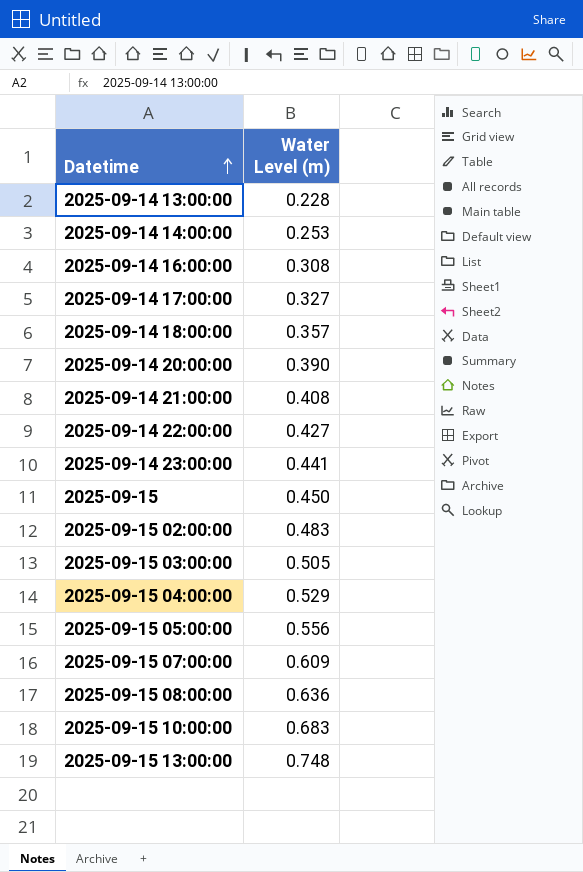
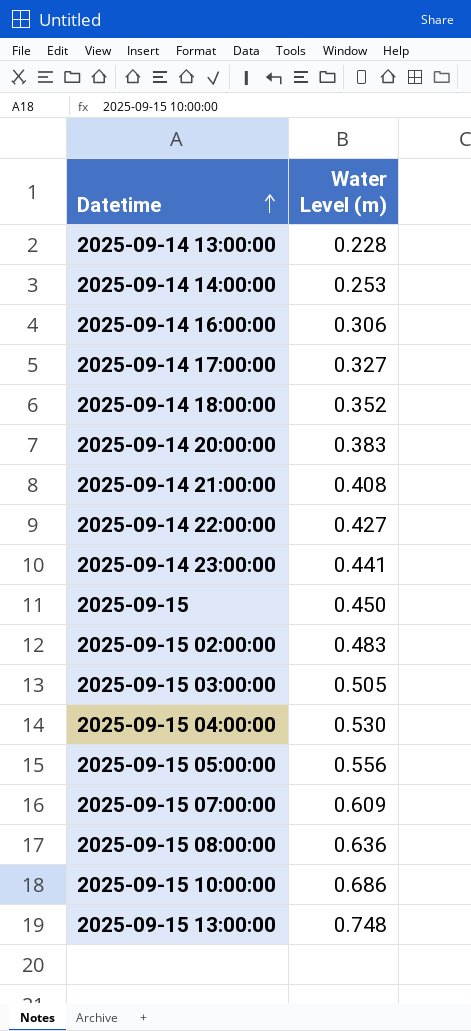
2025-09-14 16:00:00 | Water Level (m): 0.308 -> 0.306
2025-09-14 18:00:00 | Water Level (m): 0.357 -> 0.352
2025-09-14 20:00:00 | Water Level (m): 0.390 -> 0.383
2025-09-15 04:00:00 | Water Level (m): 0.529 -> 0.530
2025-09-15 10:00:00 | Water Level (m): 0.683 -> 0.686

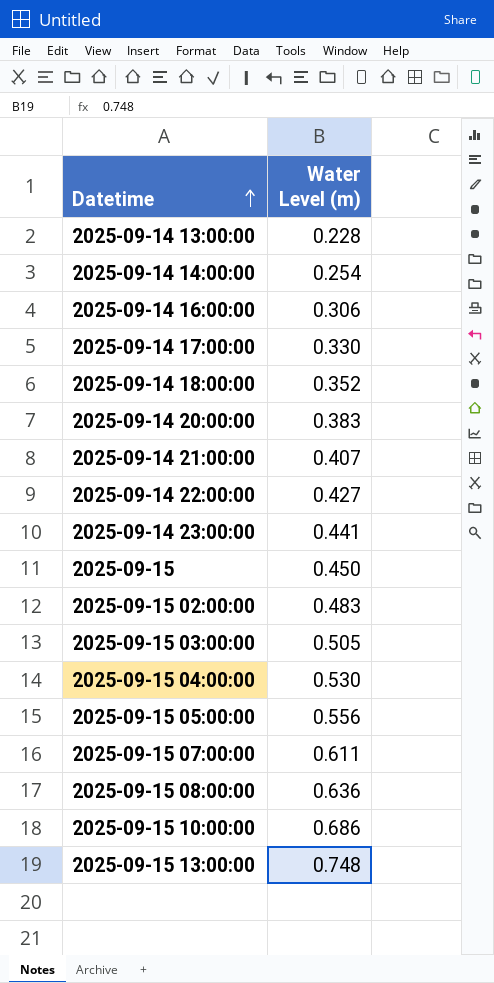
2025-09-14 14:00:00 | Water Level (m): 0.253 -> 0.254
2025-09-14 17:00:00 | Water Level (m): 0.327 -> 0.330
2025-09-14 21:00:00 | Water Level (m): 0.408 -> 0.407
2025-09-15 07:00:00 | Water Level (m): 0.609 -> 0.611

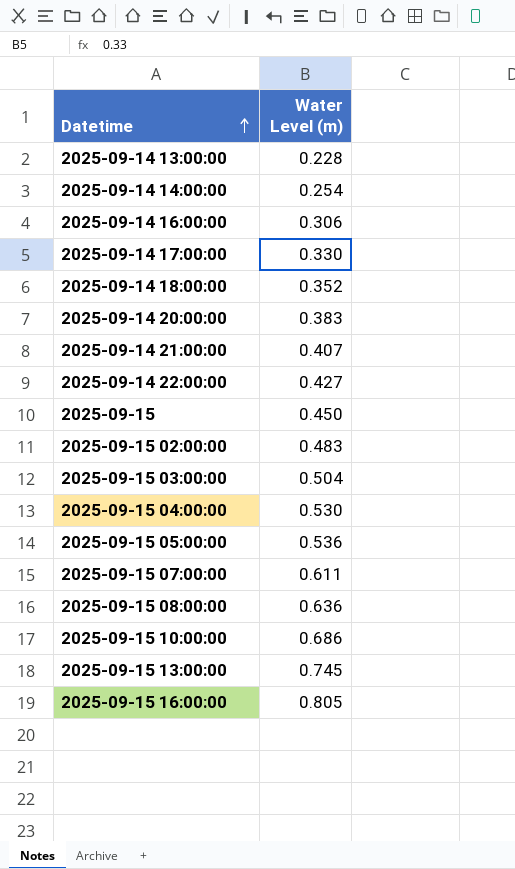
row 2025-09-14 23:00:00: 0.441 -> none
2025-09-15 03:00:00 | Water Level (m): 0.505 -> 0.504
2025-09-15 05:00:00 | Water Level (m): 0.556 -> 0.536
2025-09-15 13:00:00 | Water Level (m): 0.748 -> 0.745
row 2025-09-15 16:00:00: none -> 0.805

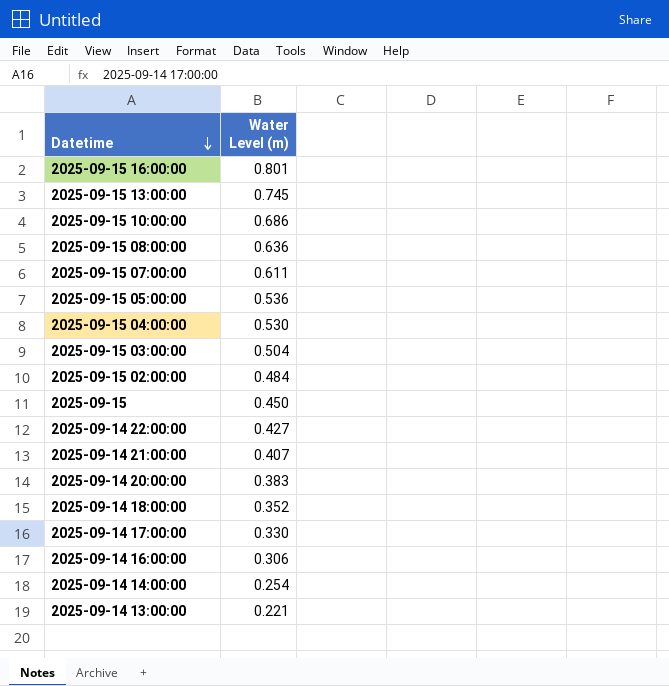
row order: Datetime ascending -> Datetime descending
2025-09-15 16:00:00 | Water Level (m): 0.805 -> 0.801
2025-09-15 02:00:00 | Water Level (m): 0.483 -> 0.484
2025-09-14 13:00:00 | Water Level (m): 0.228 -> 0.221

